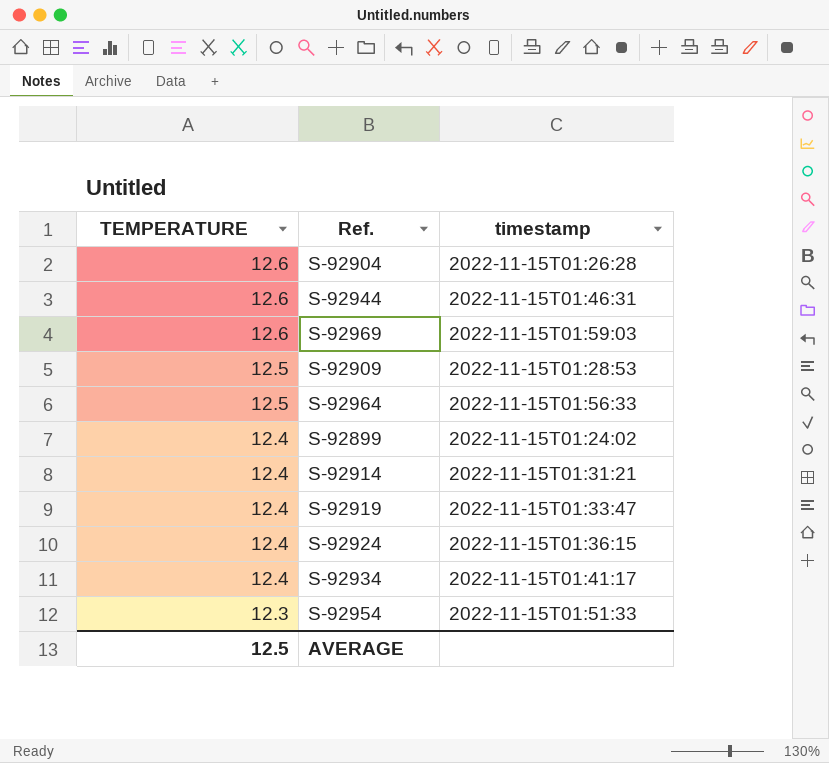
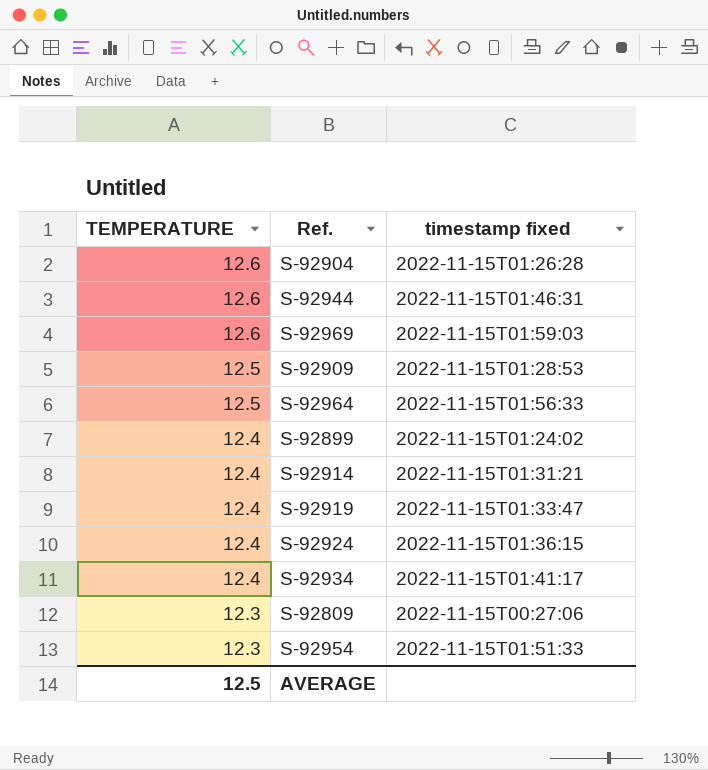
column name: timestamp -> timestamp fixed
row S-92809: none -> 12.3 | 2022-11-15T00:27:06

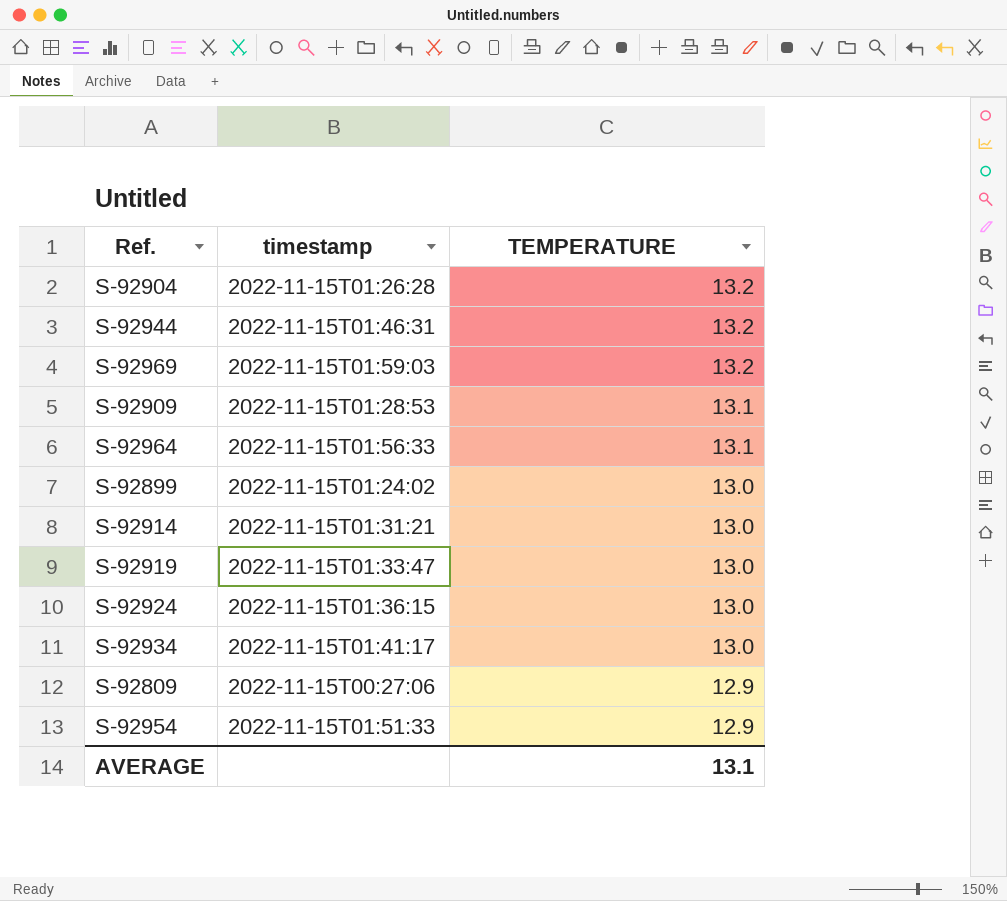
column name: timestamp fixed -> timestamp
column TEMPERATURE | position: 1 -> 3
S-92904 | TEMPERATURE: 12.6 -> 13.2
S-92944 | TEMPERATURE: 12.6 -> 13.2
S-92969 | TEMPERATURE: 12.6 -> 13.2
S-92909 | TEMPERATURE: 12.5 -> 13.1
S-92964 | TEMPERATURE: 12.5 -> 13.1
S-92899 | TEMPERATURE: 12.4 -> 13.0
S-92914 | TEMPERATURE: 12.4 -> 13.0
S-92919 | TEMPERATURE: 12.4 -> 13.0
S-92924 | TEMPERATURE: 12.4 -> 13.0
S-92934 | TEMPERATURE: 12.4 -> 13.0
S-92809 | TEMPERATURE: 12.3 -> 12.9
S-92954 | TEMPERATURE: 12.3 -> 12.9
AVERAGE | TEMPERATURE: 12.5 -> 13.1

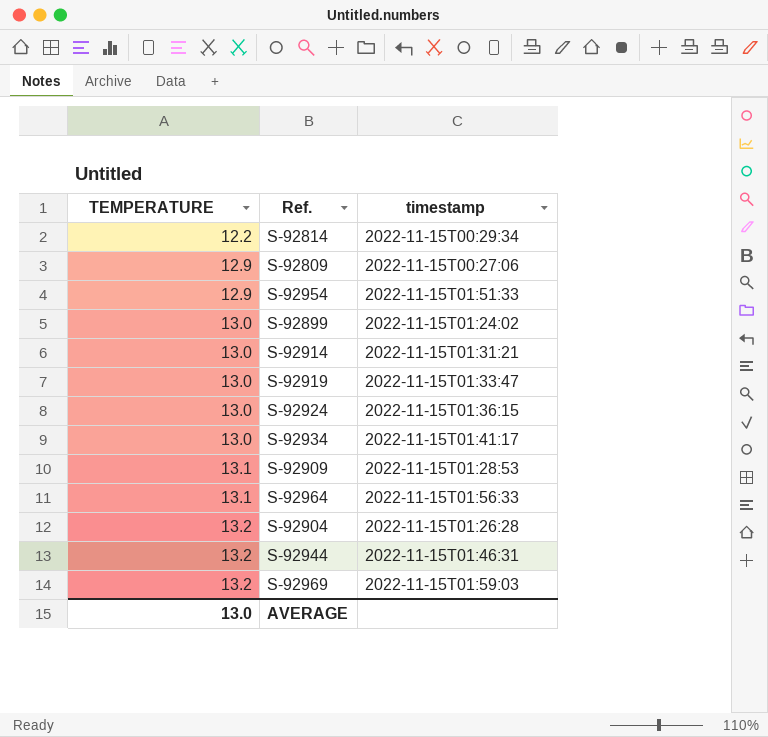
row order: TEMPERATURE descending -> TEMPERATURE ascending
column TEMPERATURE | position: 3 -> 1
row S-92814: none -> 12.2 | 2022-11-15T00:29:34
AVERAGE | TEMPERATURE: 13.1 -> 13.0

